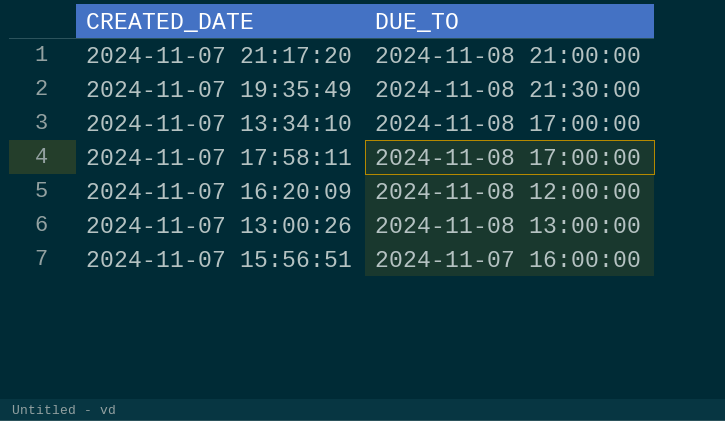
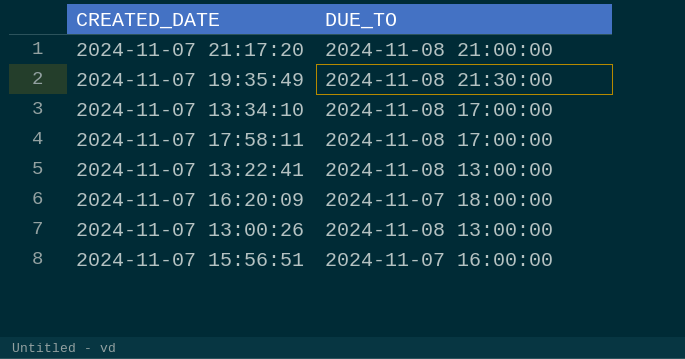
row 2024-11-07 13:22:41: none -> 2024-11-08 13:00:00
2024-11-07 16:20:09 | DUE_TO: 2024-11-08 12:00:00 -> 2024-11-07 18:00:00

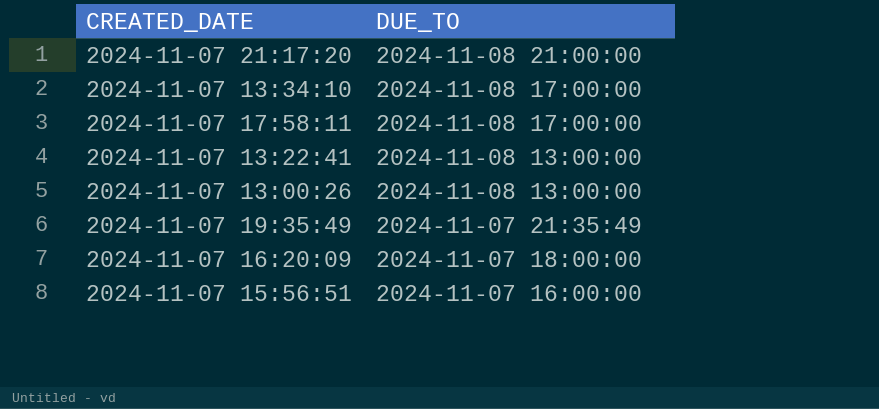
row order: none -> DUE_TO descending
2024-11-07 19:35:49 | DUE_TO: 2024-11-08 21:30:00 -> 2024-11-07 21:35:49

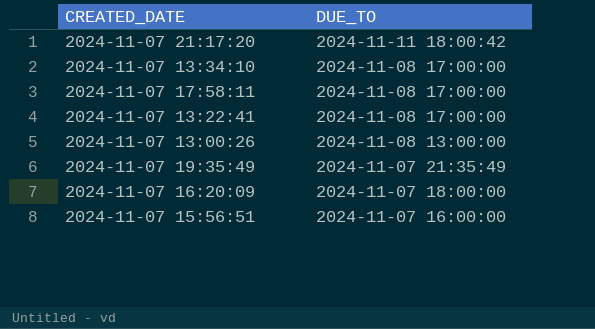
2024-11-07 21:17:20 | DUE_TO: 2024-11-08 21:00:00 -> 2024-11-11 18:00:42
2024-11-07 13:22:41 | DUE_TO: 2024-11-08 13:00:00 -> 2024-11-08 17:00:00

